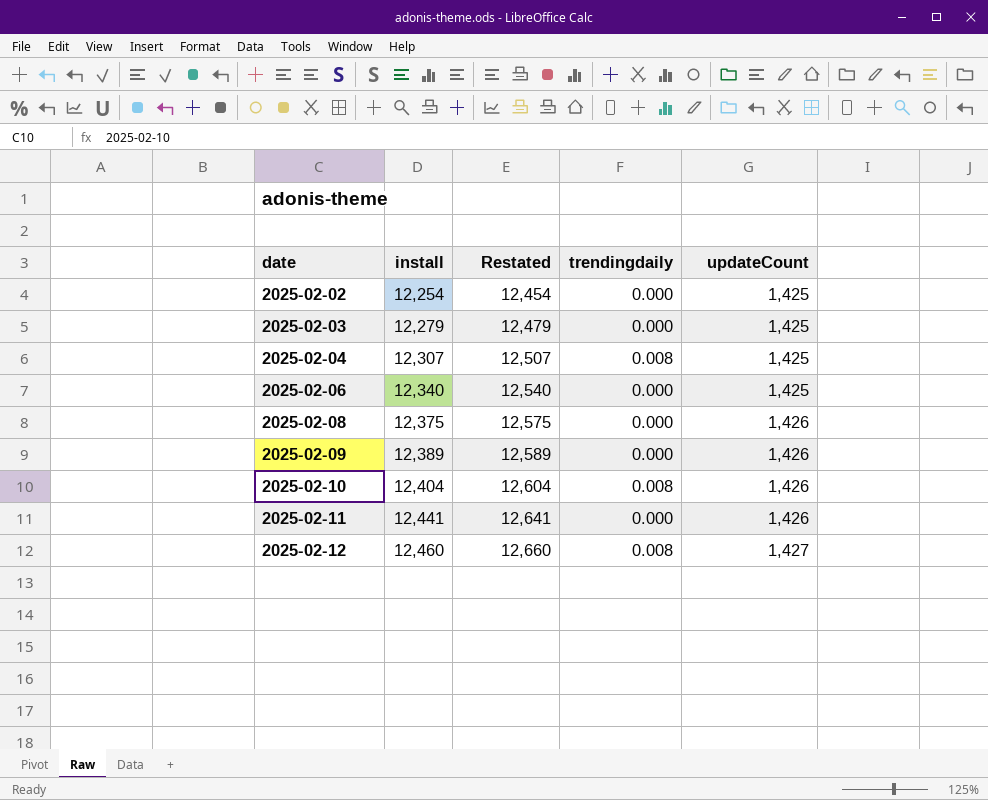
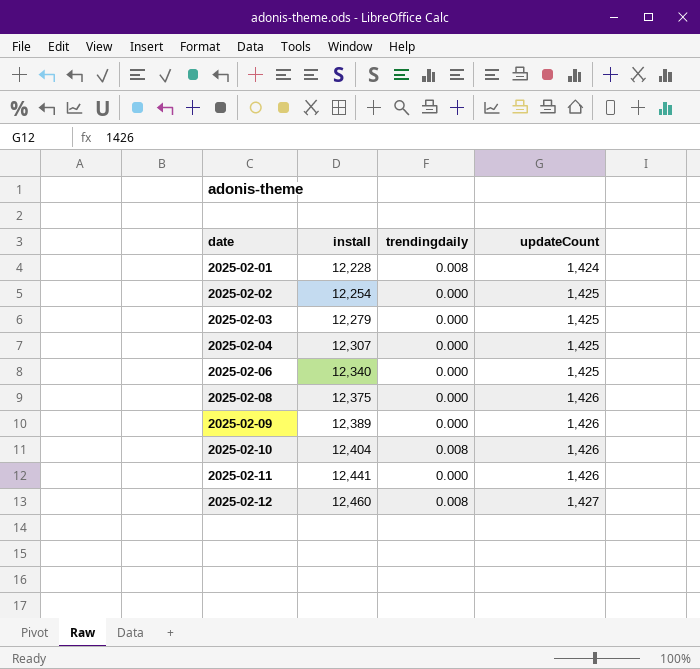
column Restated | formula: [install] + 200 -> none
row 2025-02-01: none -> 12,228 | 0.008 | 1,424
2025-02-04 | trendingdaily: 0.008 -> 0.000

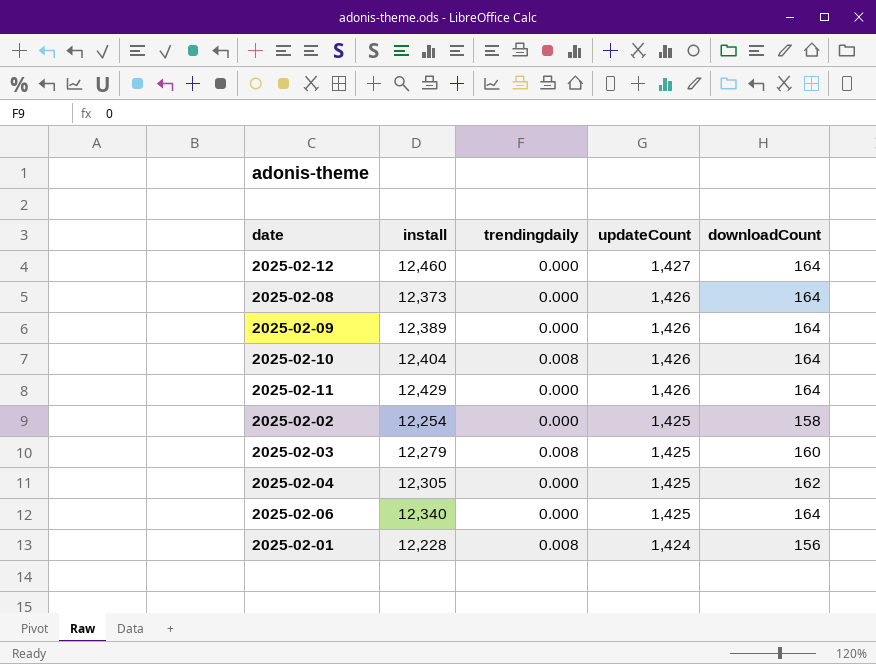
row order: date ascending -> updateCount descending
column downloadCount | position: none -> 5
2025-02-12 | trendingdaily: 0.008 -> 0.000
2025-02-08 | install: 12,375 -> 12,373
2025-02-11 | install: 12,441 -> 12,429
2025-02-03 | trendingdaily: 0.000 -> 0.008
2025-02-04 | install: 12,307 -> 12,305

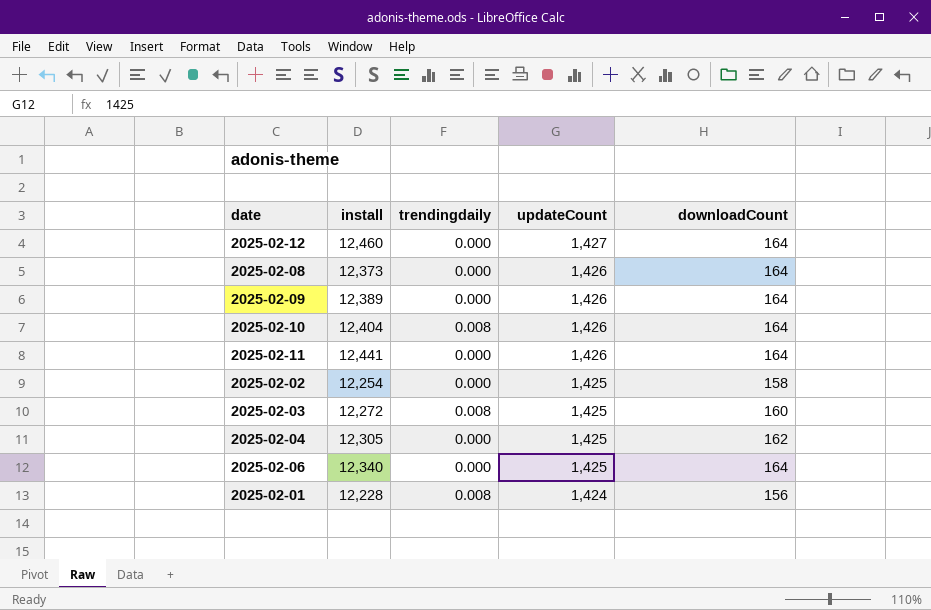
2025-02-11 | install: 12,429 -> 12,441
2025-02-03 | install: 12,279 -> 12,272

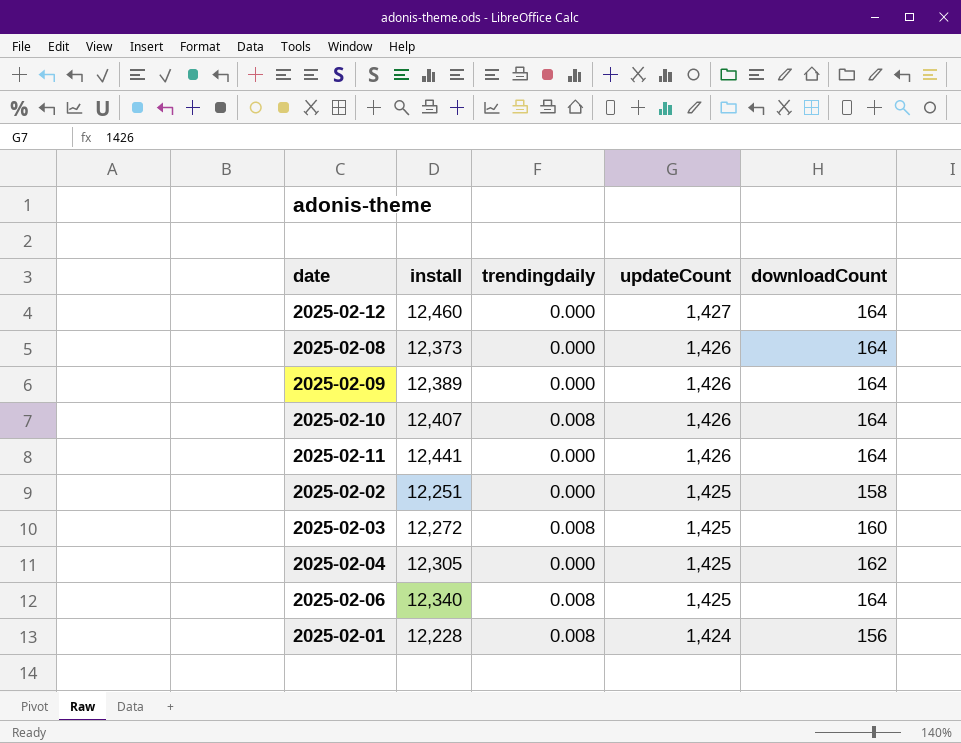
2025-02-10 | install: 12,404 -> 12,407
2025-02-02 | install: 12,254 -> 12,251
2025-02-06 | trendingdaily: 0.000 -> 0.008

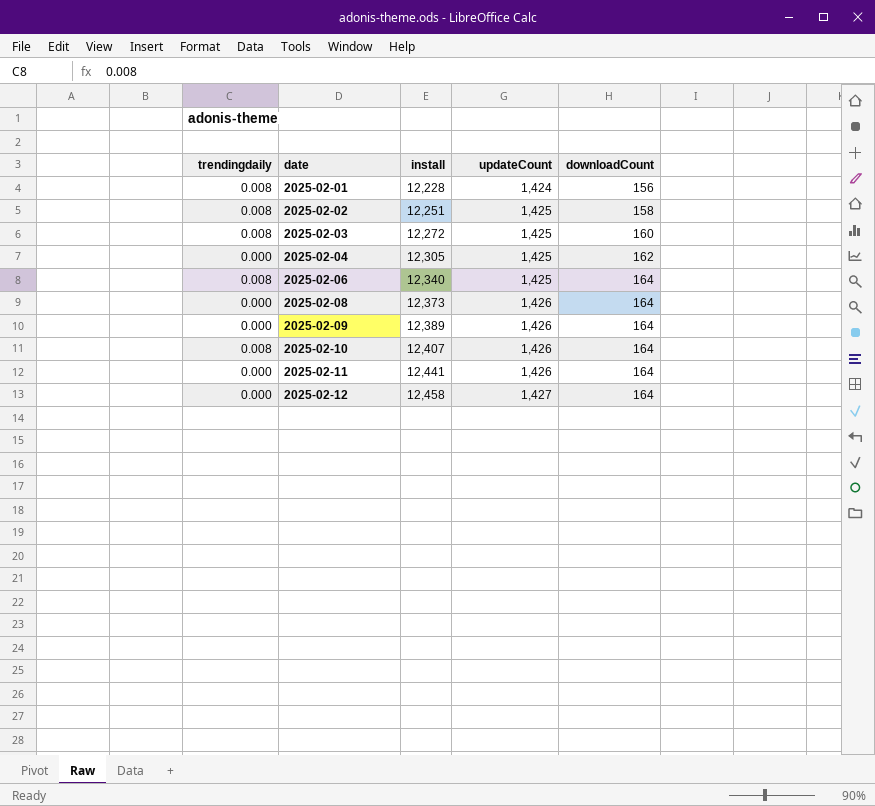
row order: updateCount descending -> date ascending
column trendingdaily | position: 3 -> 1
2025-02-02 | trendingdaily: 0.000 -> 0.008
2025-02-12 | install: 12,460 -> 12,458

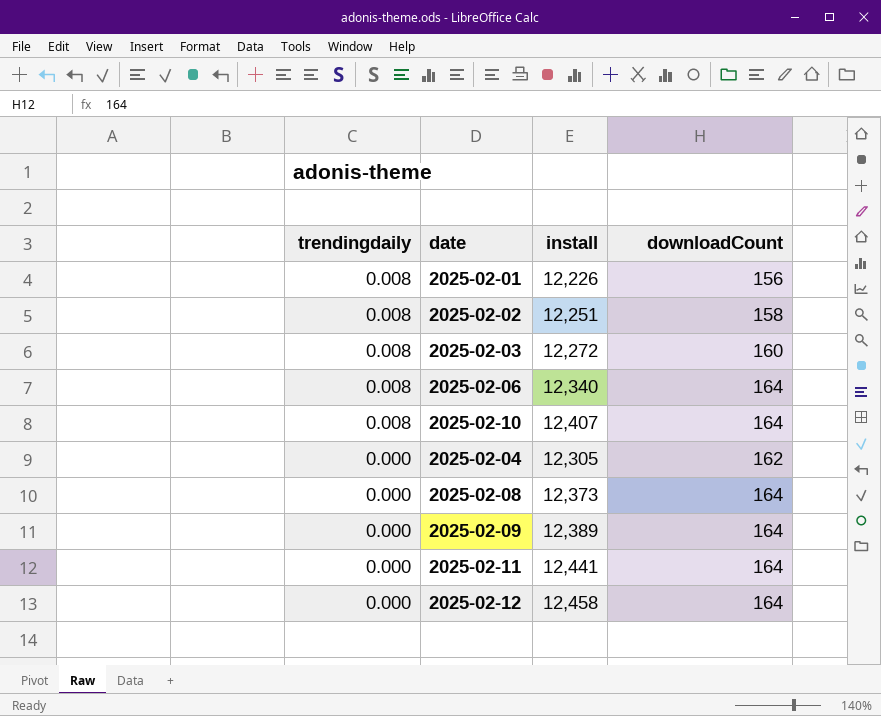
row order: date ascending -> trendingdaily descending
column updateCount | position: 4 -> none
2025-02-01 | install: 12,228 -> 12,226

